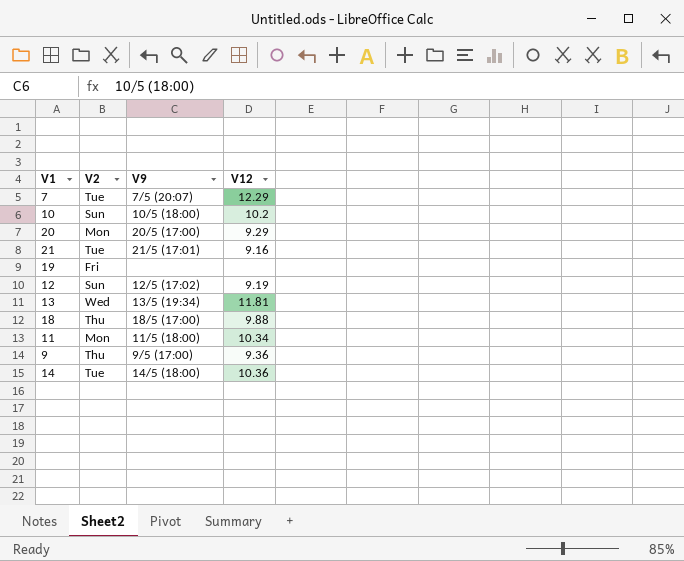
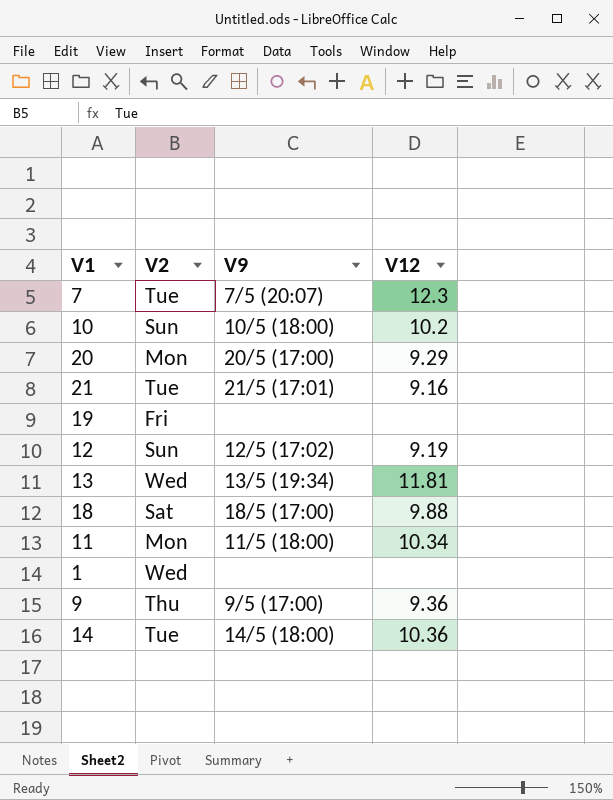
7 | V12: 12.29 -> 12.3
18 | V2: Thu -> Sat
row 1: none -> Wed | none | none

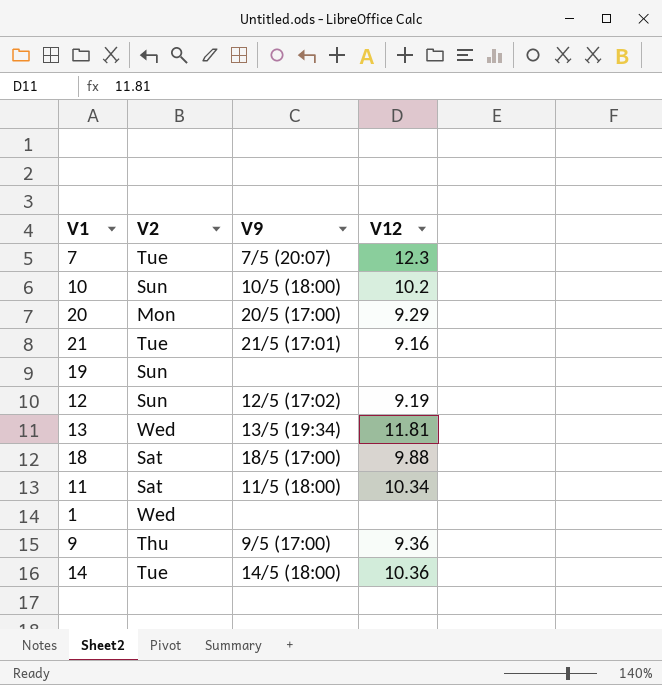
19 | V2: Fri -> Sun
11 | V2: Mon -> Sat

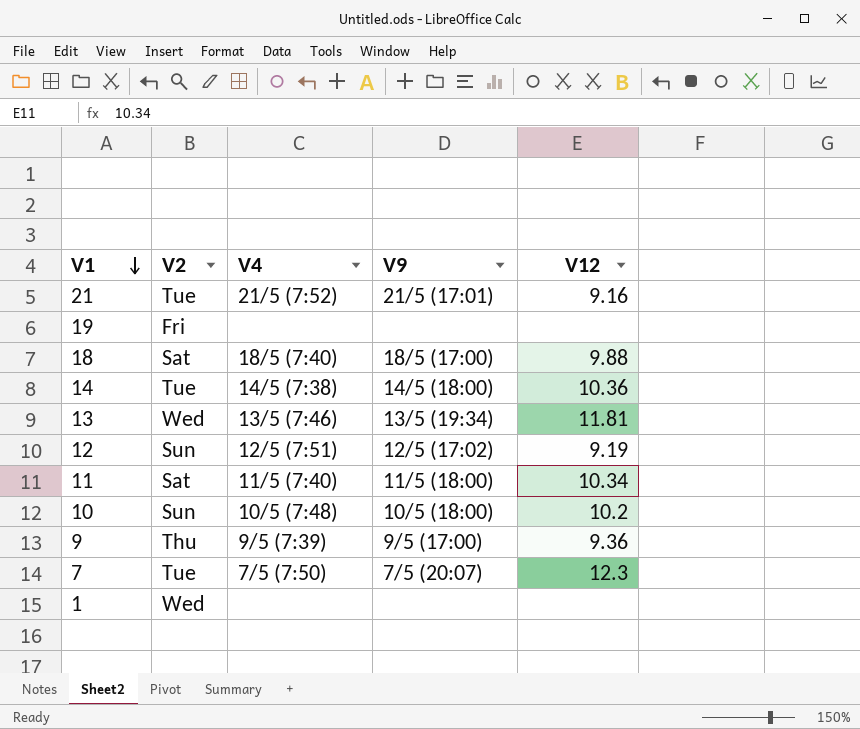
row order: none -> V1 descending
column V4 | position: none -> 3
row 20: Mon | 20/5 (17:00) | 9.29 -> none
19 | V2: Sun -> Fri

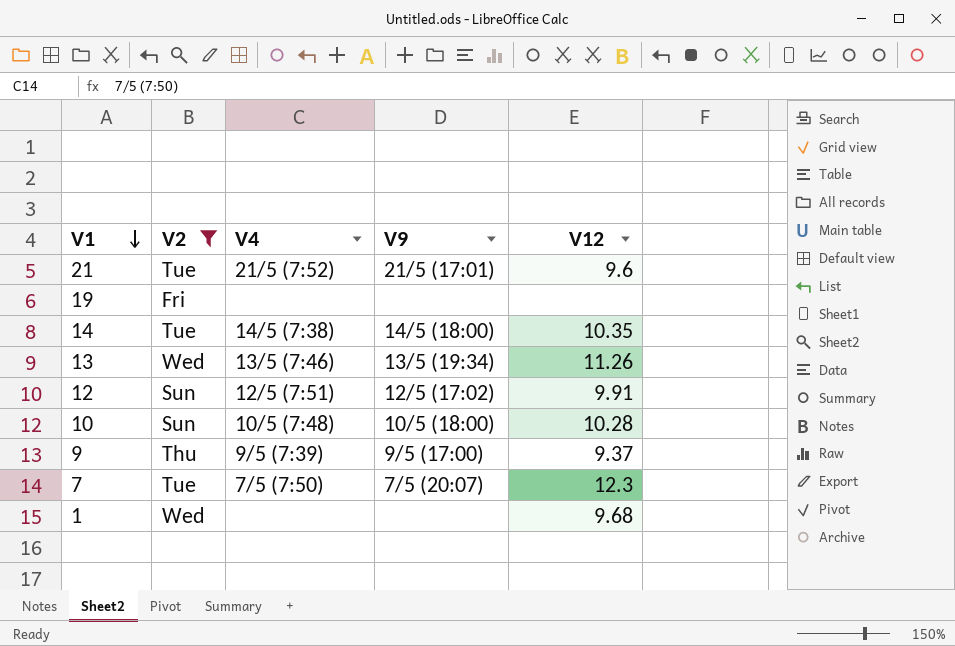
filter: none -> V2 != Sat
21 | V12: 9.16 -> 9.6
14 | V12: 10.36 -> 10.35
13 | V12: 11.81 -> 11.26
12 | V12: 9.19 -> 9.91
10 | V12: 10.2 -> 10.28
9 | V12: 9.36 -> 9.37
1 | V12: none -> 9.68

